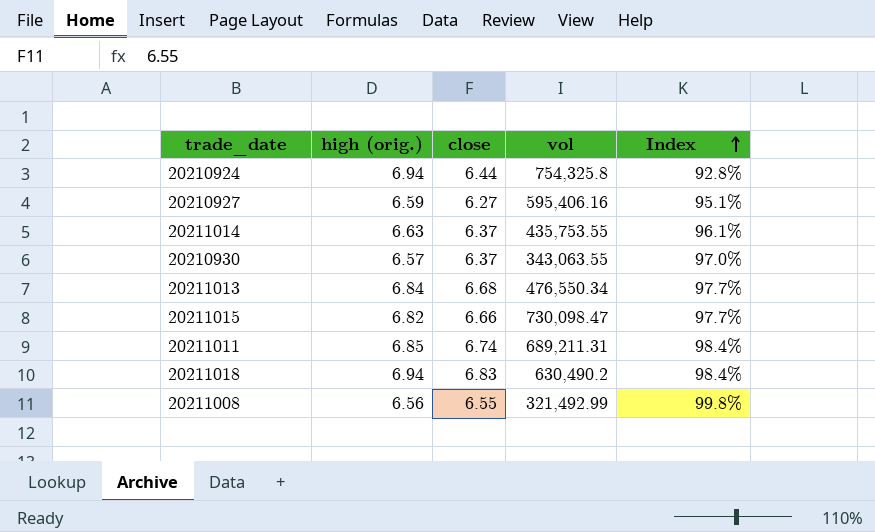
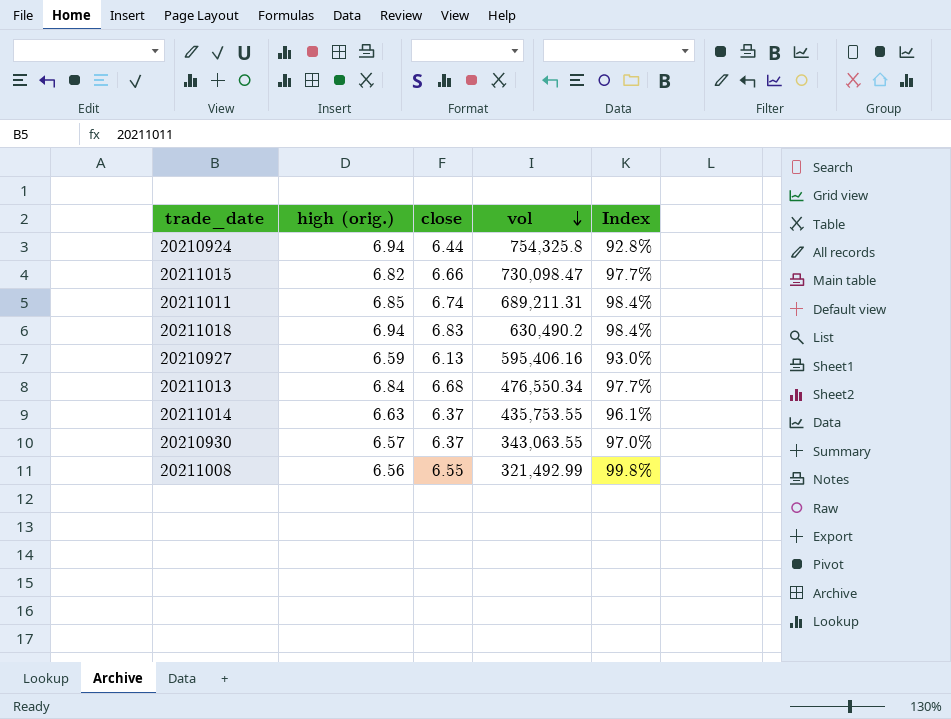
row order: Index ascending -> vol descending
20210927 | close: 6.27 -> 6.13
20210927 | Index: 95.1% -> 93.0%

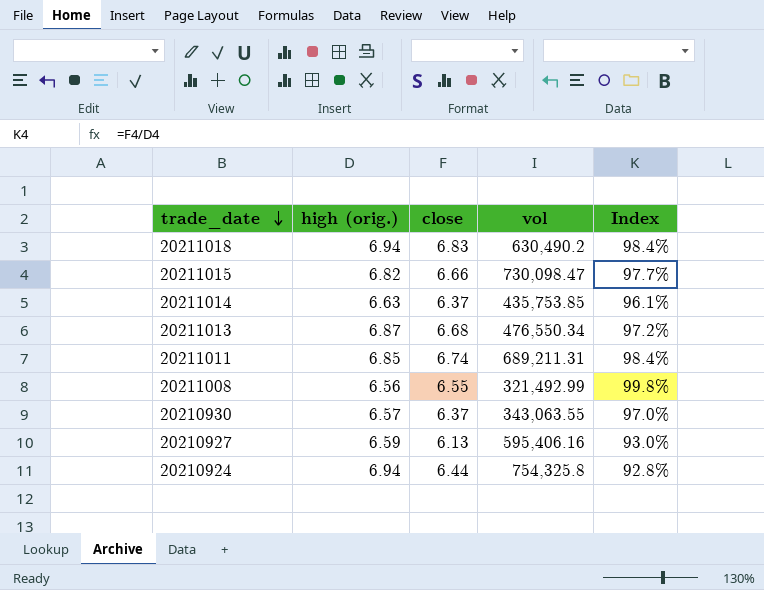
row order: vol descending -> trade_date descending
20211014 | vol: 435,753.55 -> 435,753.85
20211013 | high (orig.): 6.84 -> 6.87
20211013 | Index: 97.7% -> 97.2%

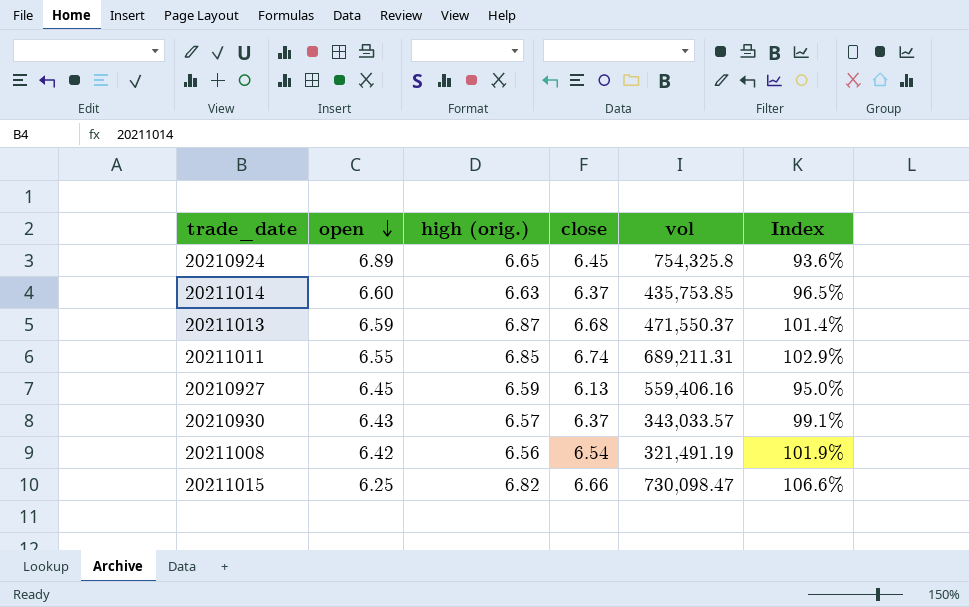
row order: trade_date descending -> open descending
column open | position: none -> 2
column Index | formula: [close] / [high (orig.)] -> [close] / [open]
row 20211018: 6.94 | 6.83 | 630,490.2 | 98.4% -> none
20210924 | high (orig.): 6.94 -> 6.65
20210924 | close: 6.44 -> 6.45
20211013 | vol: 476,550.34 -> 471,550.37
20210927 | vol: 595,406.16 -> 559,406.16
20210930 | vol: 343,063.55 -> 343,033.57
20211008 | close: 6.55 -> 6.54
20211008 | vol: 321,492.99 -> 321,491.19

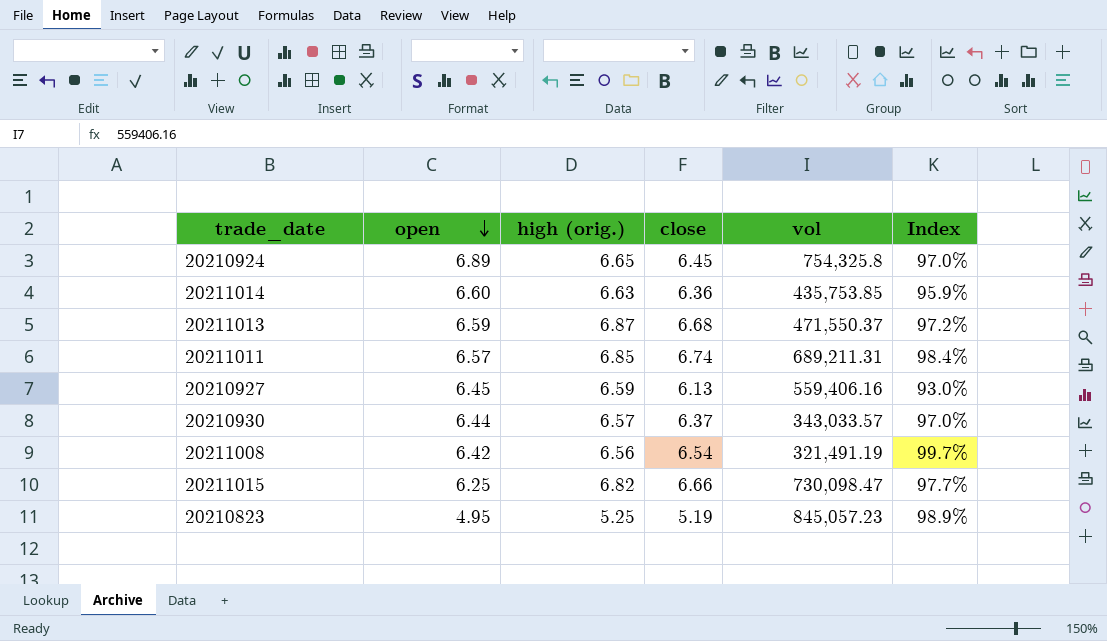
column Index | formula: [close] / [open] -> [close] / [high (orig.)]
20211014 | close: 6.37 -> 6.36
20211011 | open: 6.55 -> 6.57
20210930 | open: 6.43 -> 6.44
row 20210823: none -> 4.95 | 5.25 | 5.19 | 845,057.23 | 98.9%

